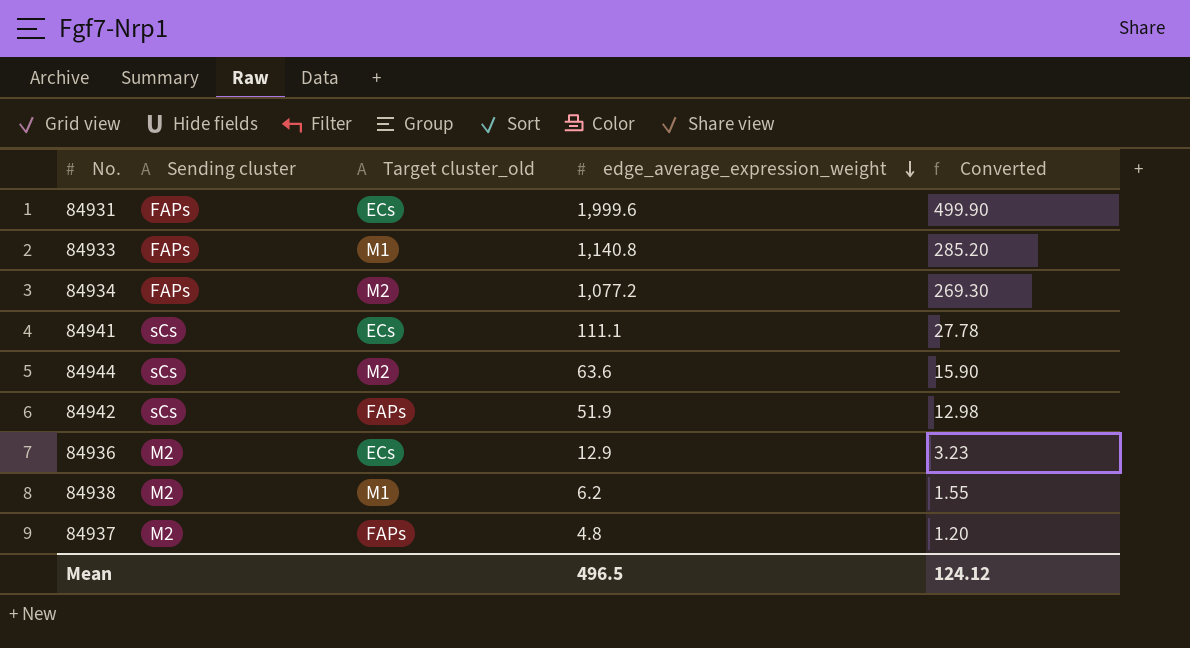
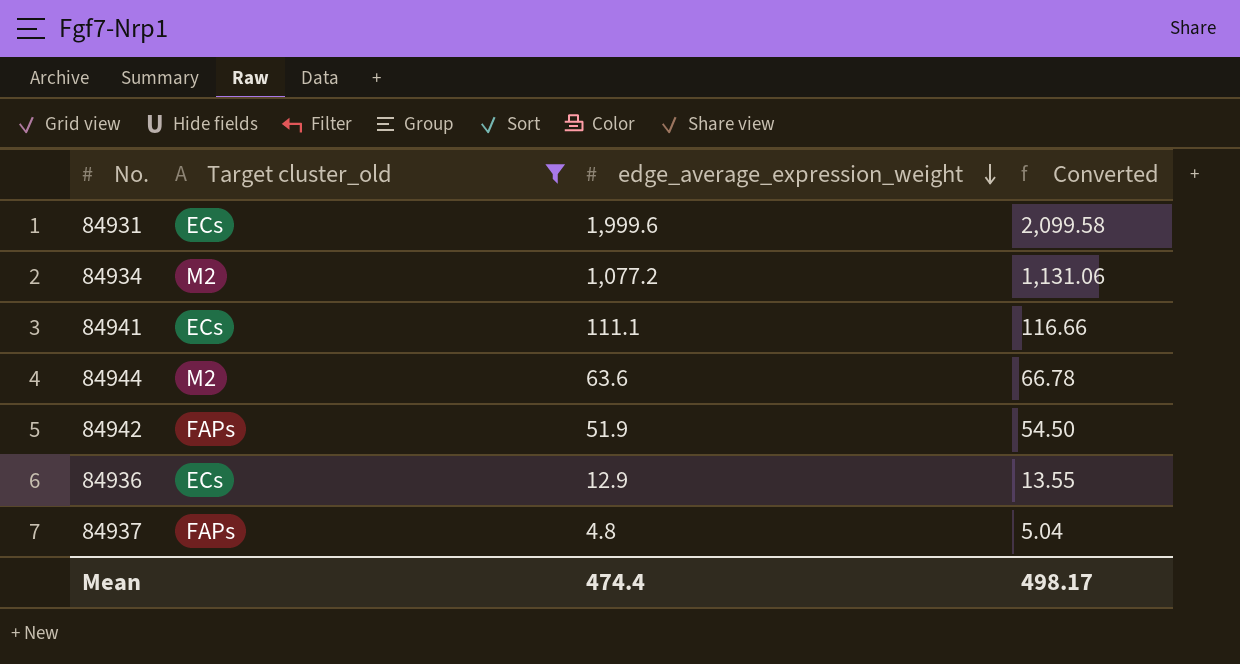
filter: none -> Target cluster_old != M1
column Sending cluster | position: 2 -> none
column Converted | formula: [edge_average_expression_weight] * 0.25 -> [edge_average_expression_weight] * 1.05
Mean | edge_average_expression_weight: 496.5 -> 474.4
Mean | Converted: 124.12 -> 498.17

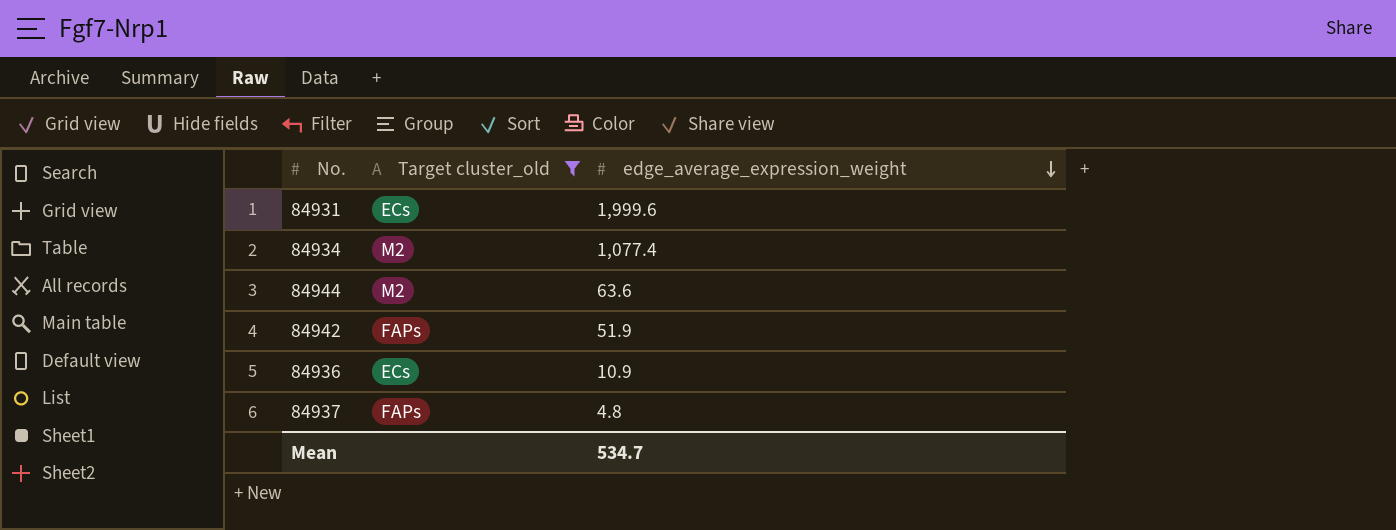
column Converted | formula: [edge_average_expression_weight] * 1.05 -> none
row 84941: ECs | 111.1 | 116.66 -> none
84934 | edge_average_expression_weight: 1,077.2 -> 1,077.4
84936 | edge_average_expression_weight: 12.9 -> 10.9
Mean | edge_average_expression_weight: 474.4 -> 534.7

